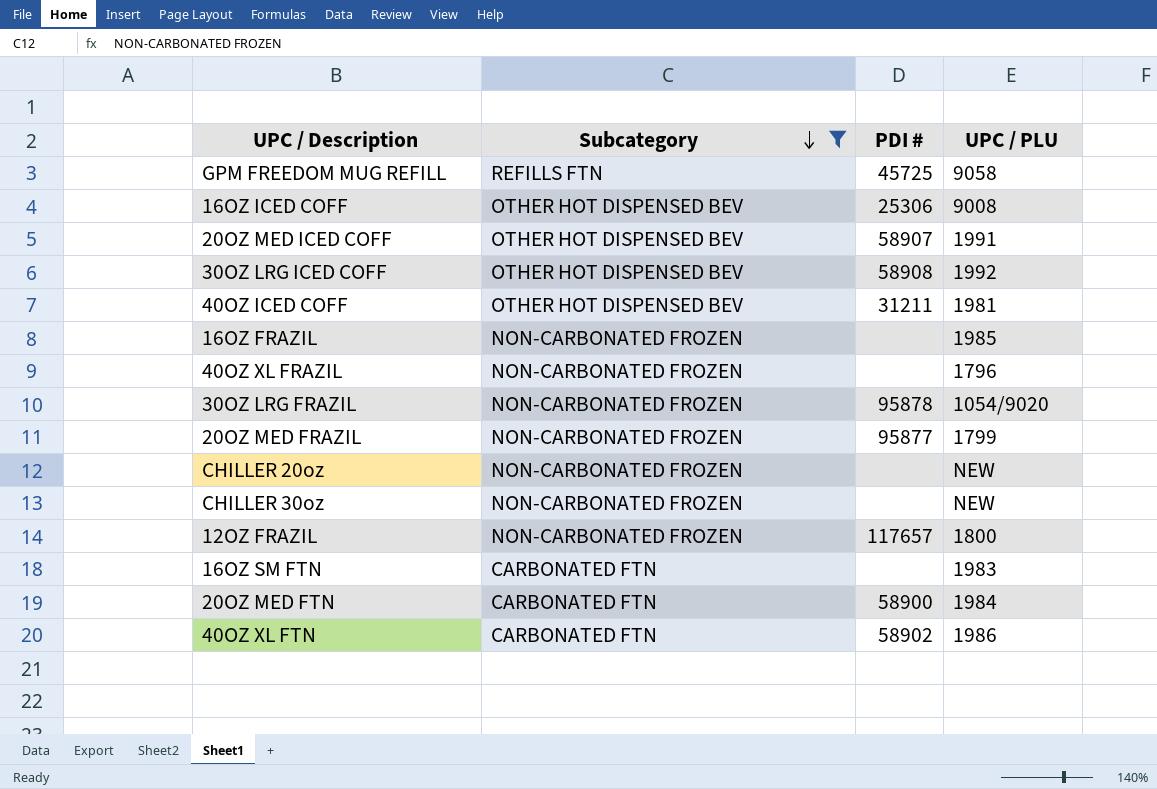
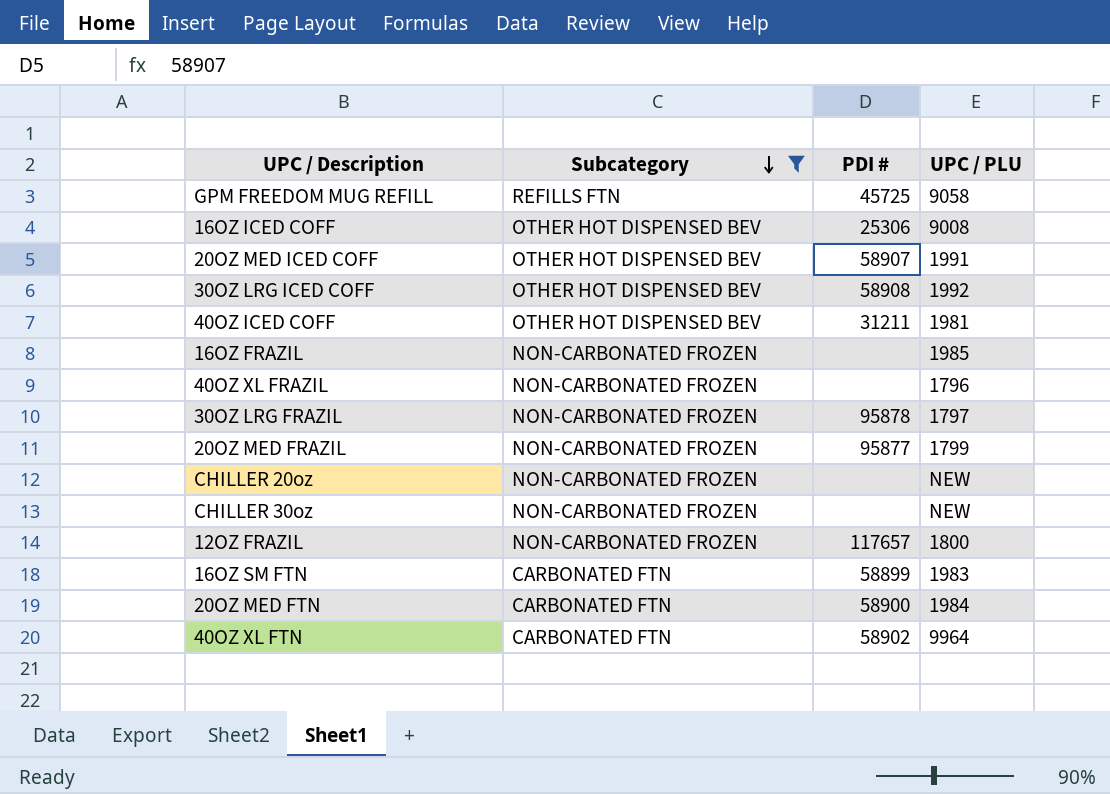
30OZ LRG FRAZIL | UPC / PLU: 1054/9020 -> 1797
16OZ SM FTN | PDI #: none -> 58899
40OZ XL FTN | UPC / PLU: 1986 -> 9964

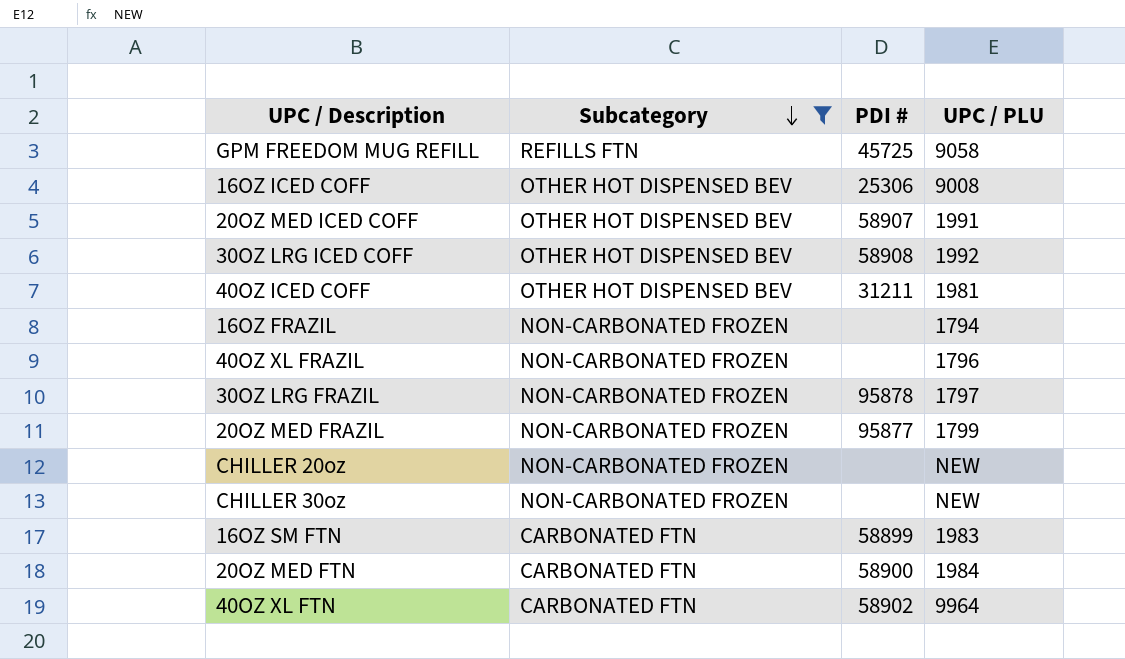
row 12OZ FRAZIL: NON-CARBONATED FROZEN | 117657 | 1800 -> none
16OZ FRAZIL | UPC / PLU: 1985 -> 1794

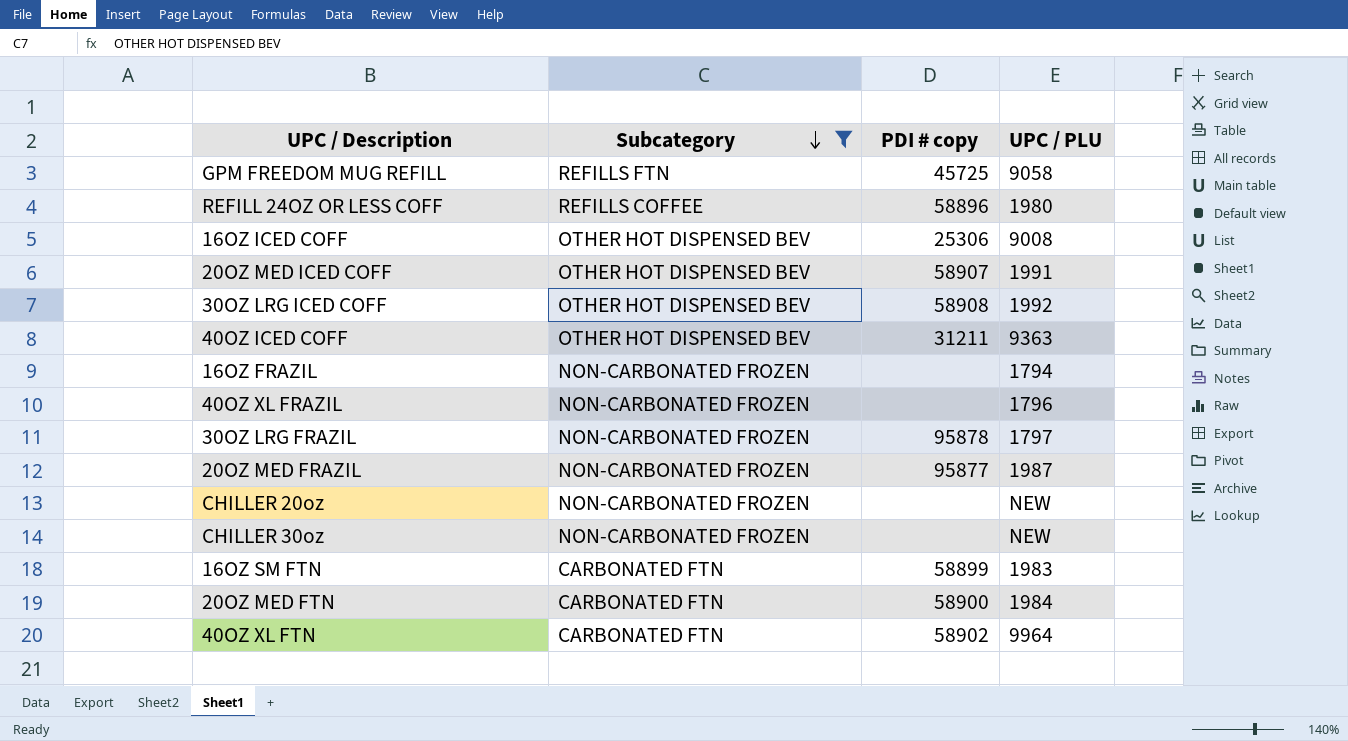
column name: PDI # -> PDI # copy
row REFILL 24OZ OR LESS COFF: none -> REFILLS COFFEE | 58896 | 1980
40OZ ICED COFF | UPC / PLU: 1981 -> 9363
20OZ MED FRAZIL | UPC / PLU: 1799 -> 1987

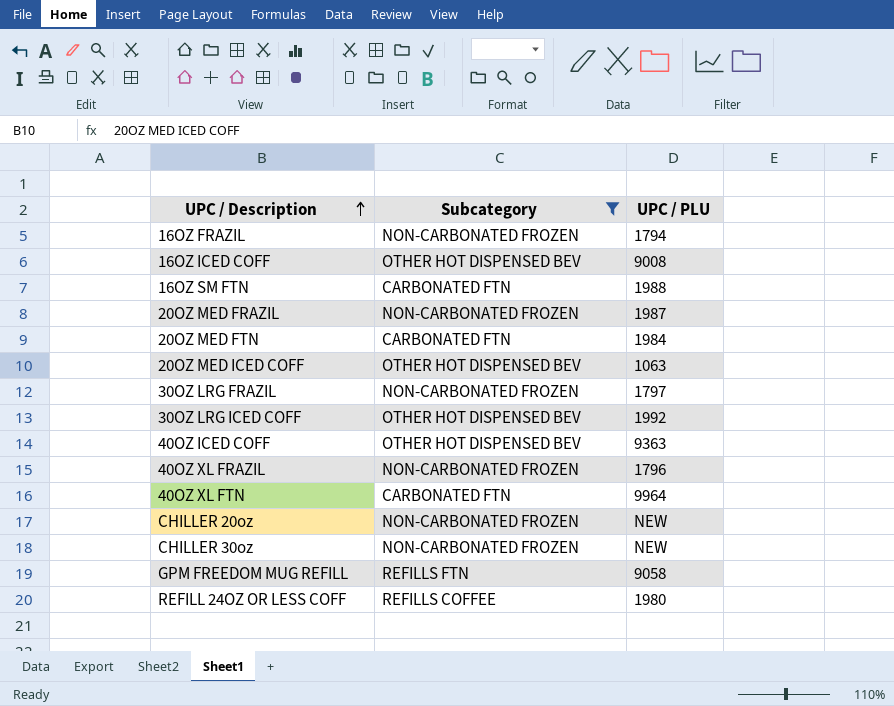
row order: Subcategory descending -> UPC / Description ascending
column PDI # copy | position: 3 -> none
16OZ SM FTN | UPC / PLU: 1983 -> 1988
20OZ MED ICED COFF | UPC / PLU: 1991 -> 1063

